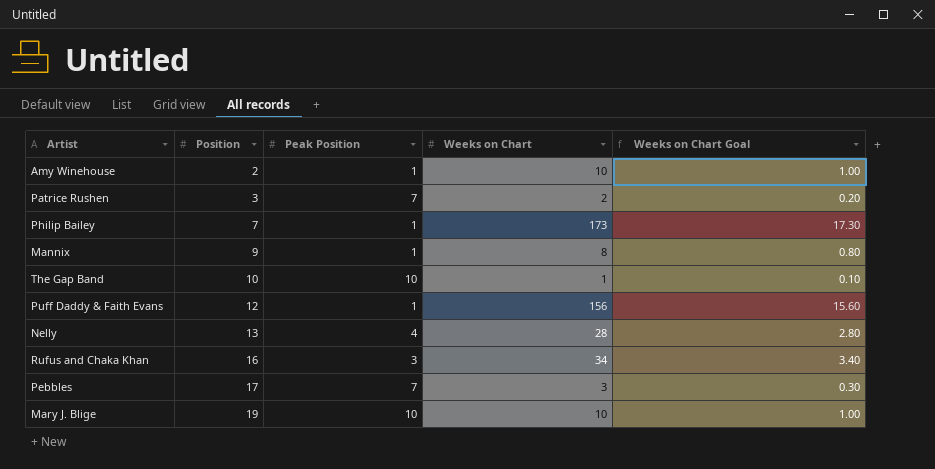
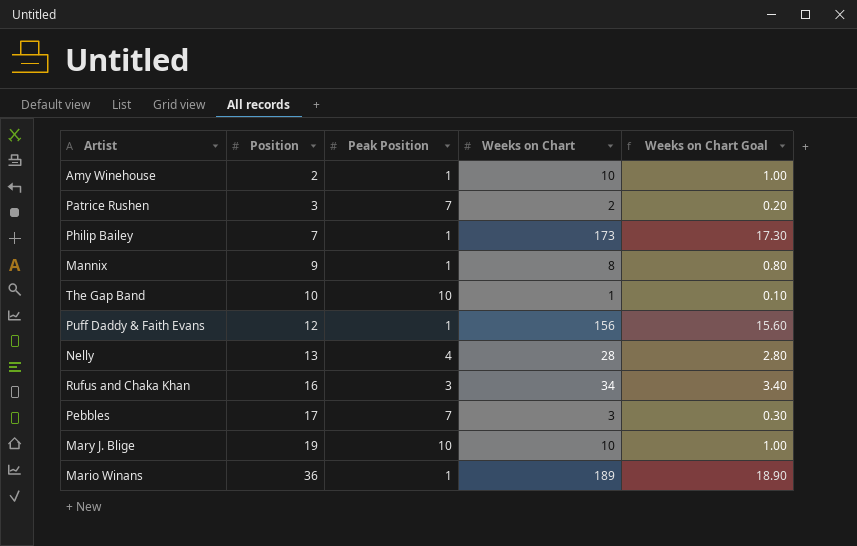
row Mario Winans: none -> 36 | 1 | 189 | 18.90

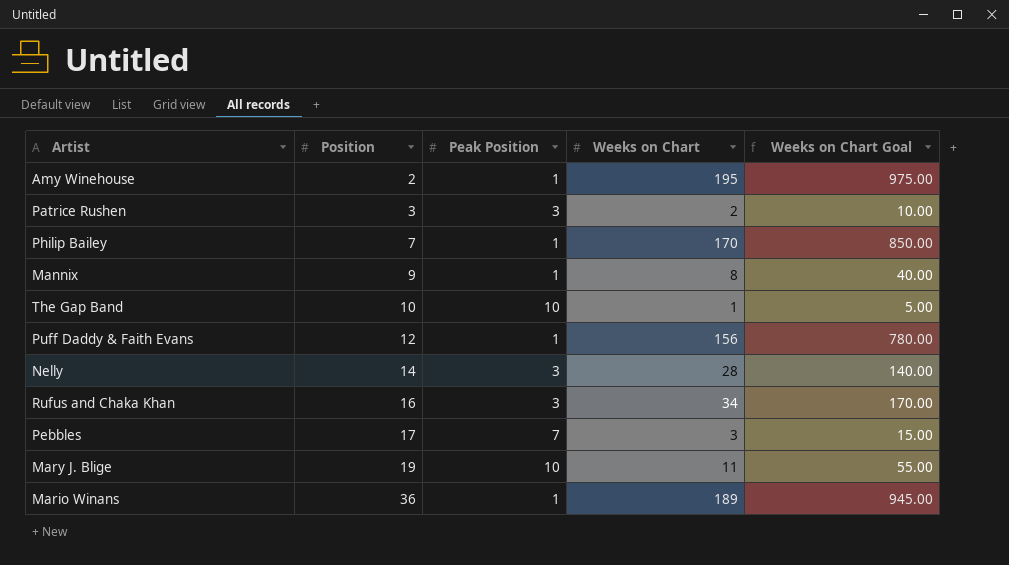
column Weeks on Chart Goal | formula: [Weeks on Chart] * 0.1 -> [Weeks on Chart] * 5
Amy Winehouse | Weeks on Chart: 10 -> 195
Patrice Rushen | Peak Position: 7 -> 3
Philip Bailey | Weeks on Chart: 173 -> 170
Nelly | Position: 13 -> 14
Nelly | Peak Position: 4 -> 3
Mary J. Blige | Weeks on Chart: 10 -> 11

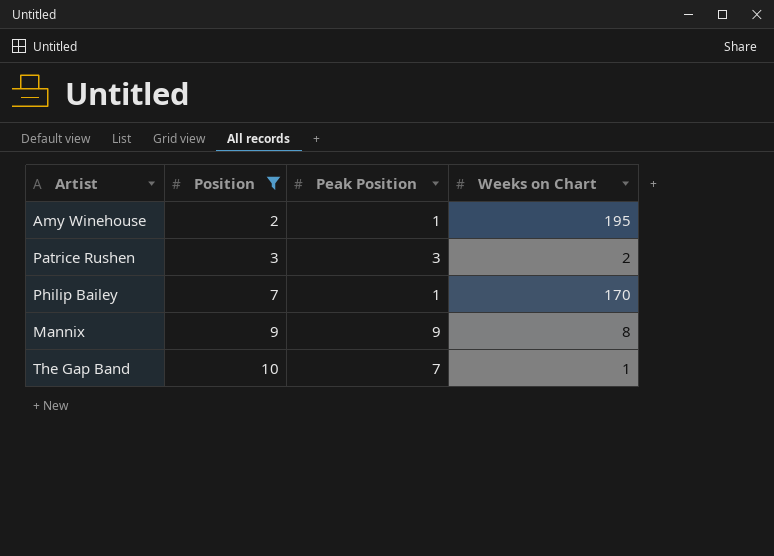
filter: none -> Position <= 10
column Weeks on Chart Goal | formula: [Weeks on Chart] * 5 -> none
Mannix | Peak Position: 1 -> 9
The Gap Band | Peak Position: 10 -> 7

